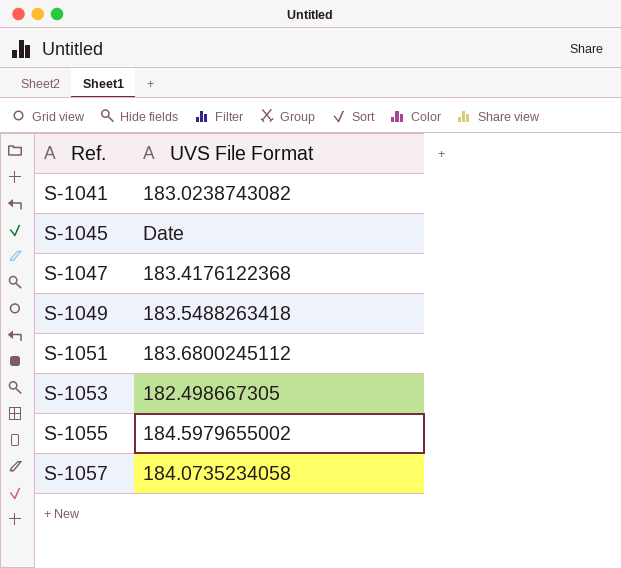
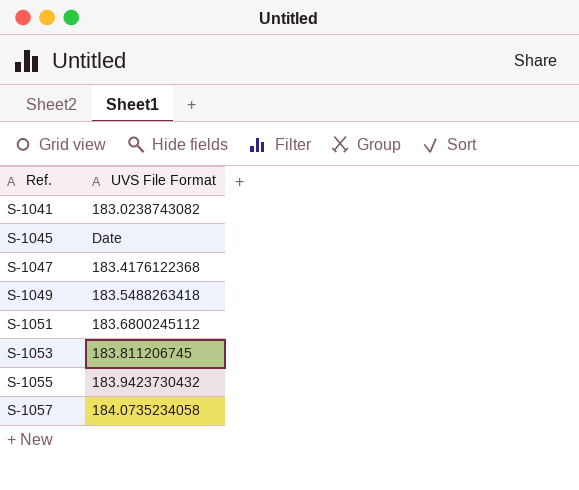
S-1053 | UVS File Format: 182.498667305 -> 183.811206745
S-1055 | UVS File Format: 184.5979655002 -> 183.9423730432

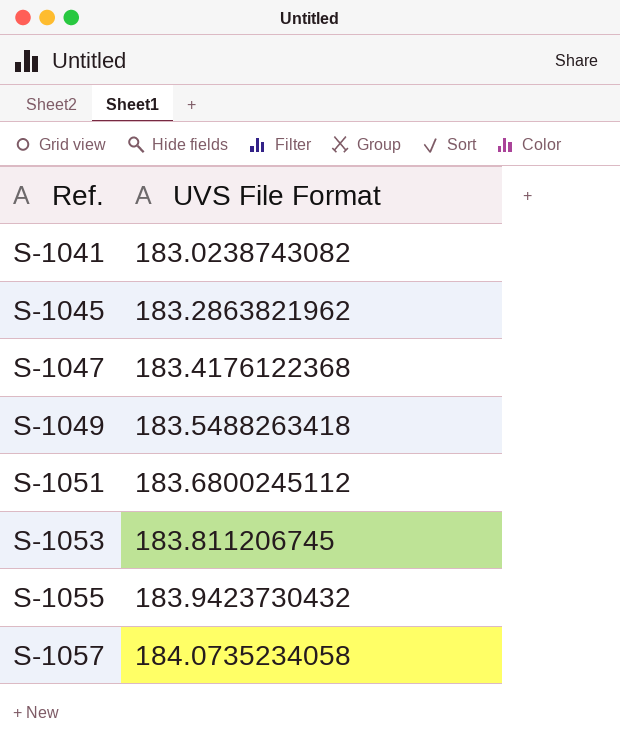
S-1045 | UVS File Format: Date -> 183.2863821962

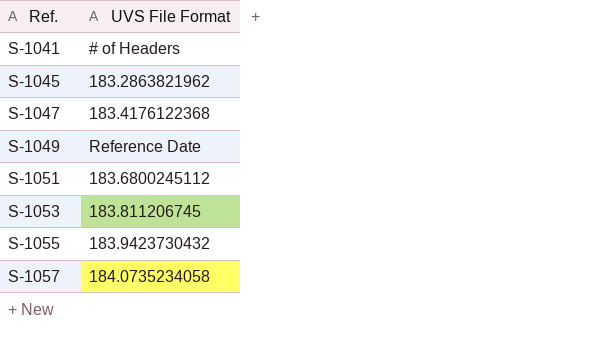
S-1041 | UVS File Format: 183.0238743082 -> # of Headers
S-1049 | UVS File Format: 183.5488263418 -> Reference Date

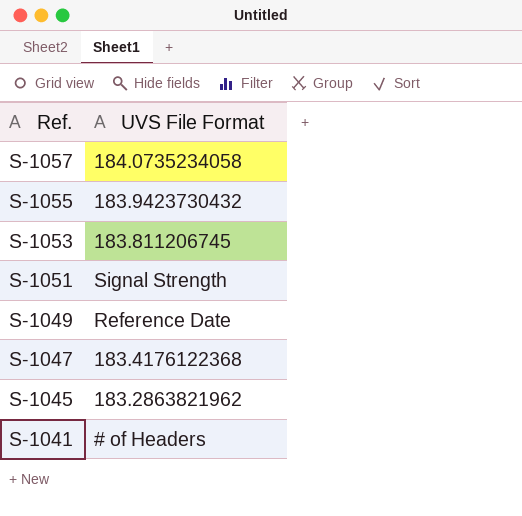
row order: Ref. ascending -> Ref. descending
S-1051 | UVS File Format: 183.6800245112 -> Signal Strength

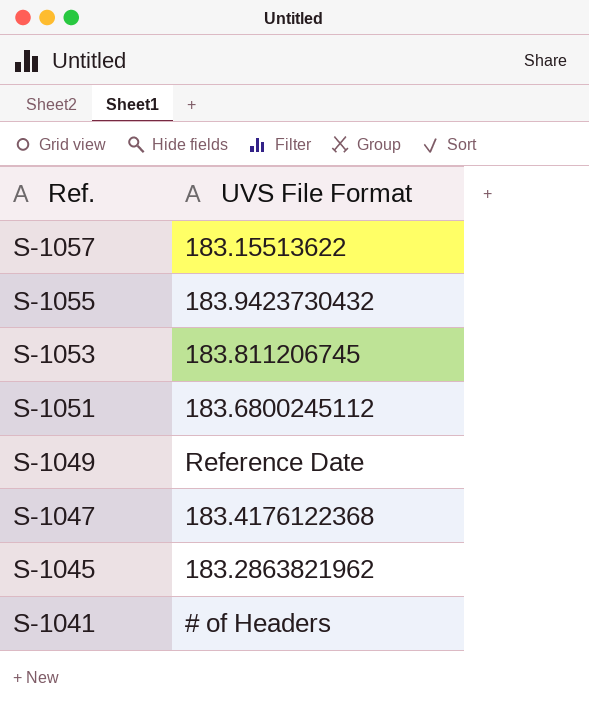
S-1057 | UVS File Format: 184.0735234058 -> 183.15513622
S-1051 | UVS File Format: Signal Strength -> 183.6800245112

